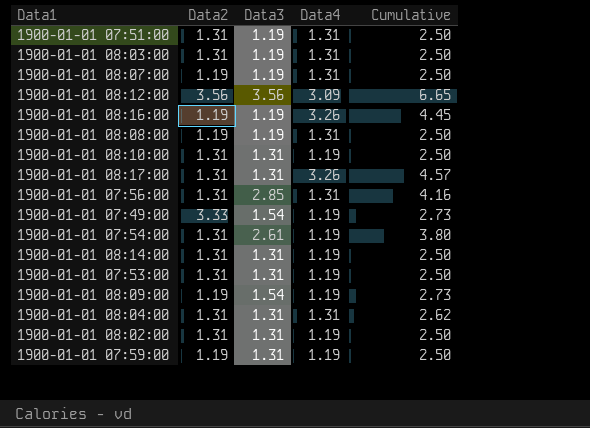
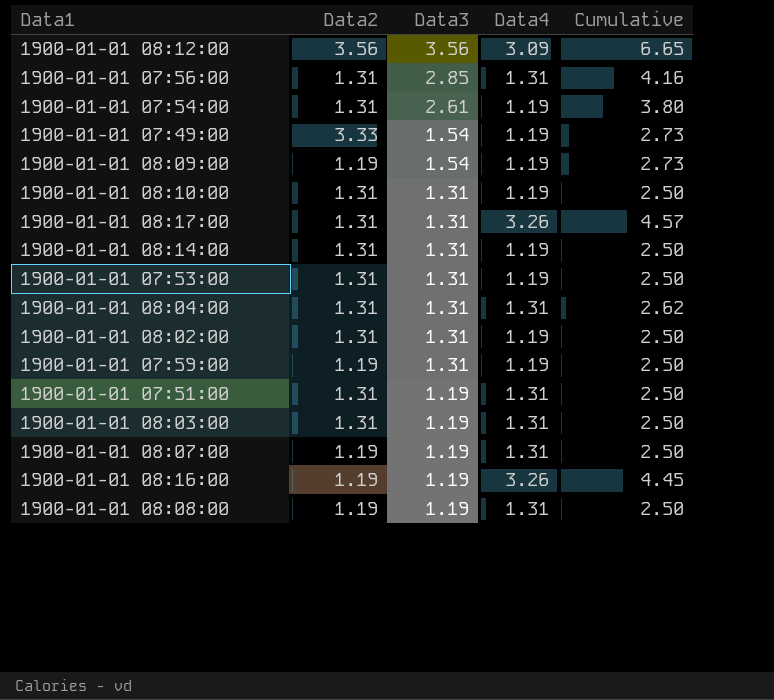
row order: none -> Data3 descending

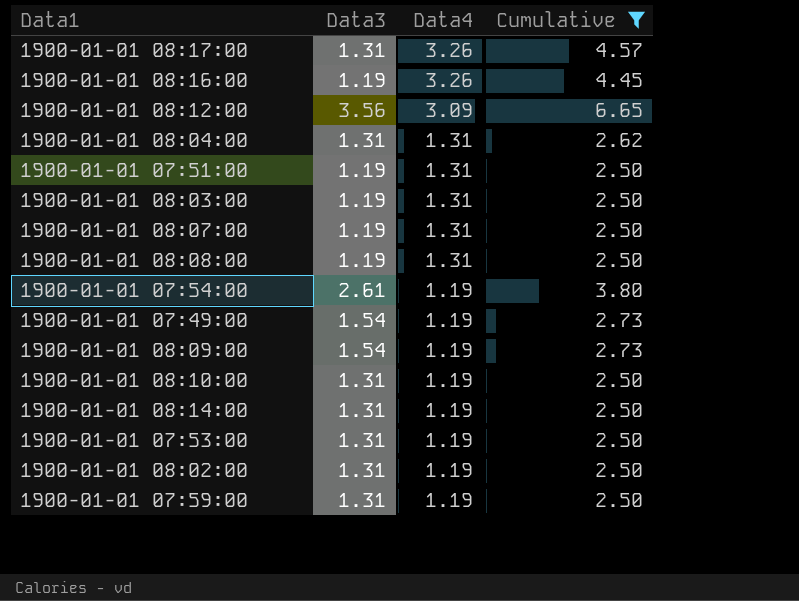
filter: none -> Cumulative != 4.16
row order: Data3 descending -> Data4 descending
column Data2 | position: 2 -> none

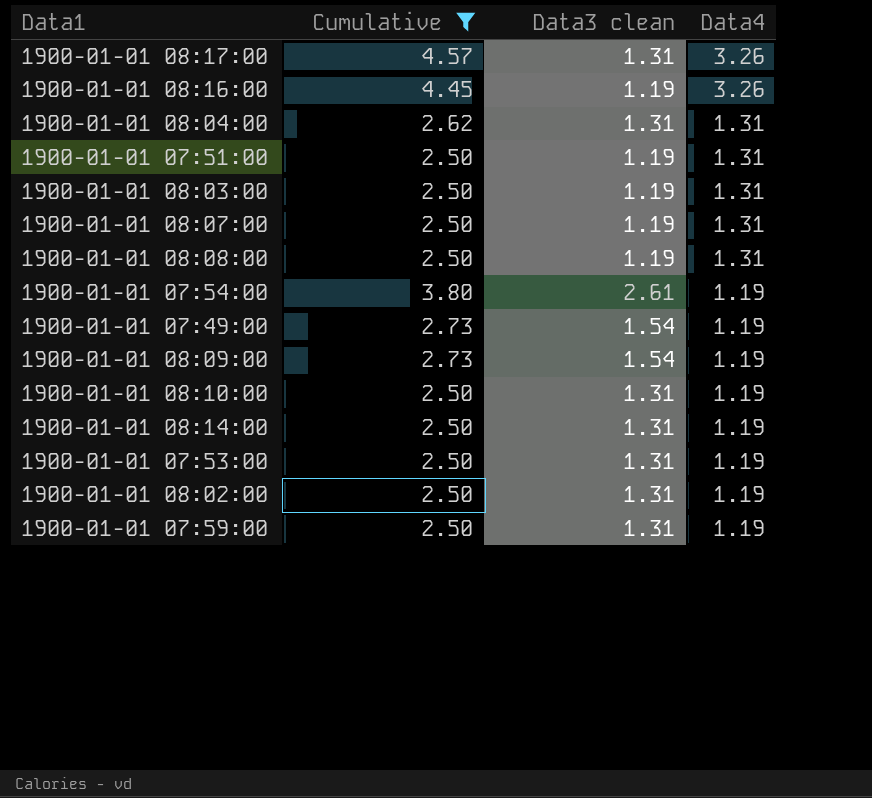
column Cumulative | position: 4 -> 2
column name: Data3 -> Data3 clean
row 1900-01-01 08:12:00: 3.56 | 3.09 | 6.65 -> none

